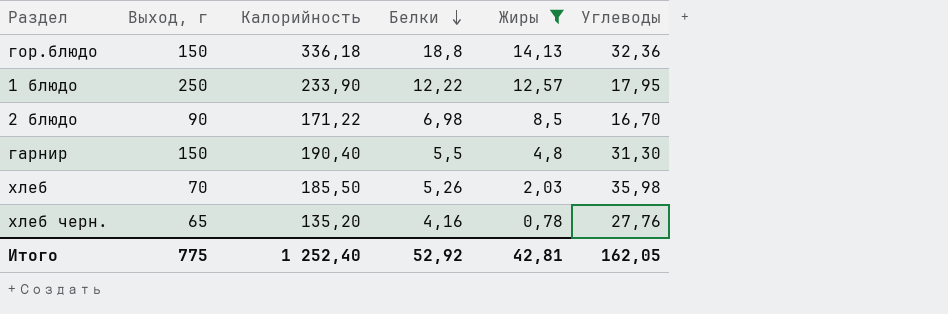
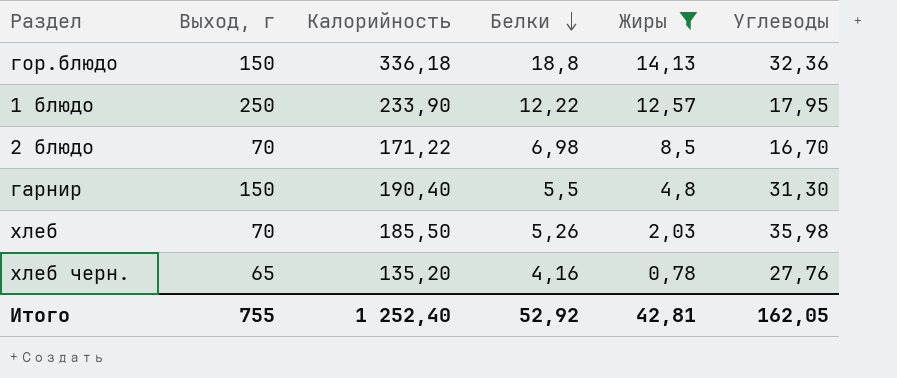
2 блюдо | Выход, г: 90 -> 70
Итого | Выход, г: 775 -> 755

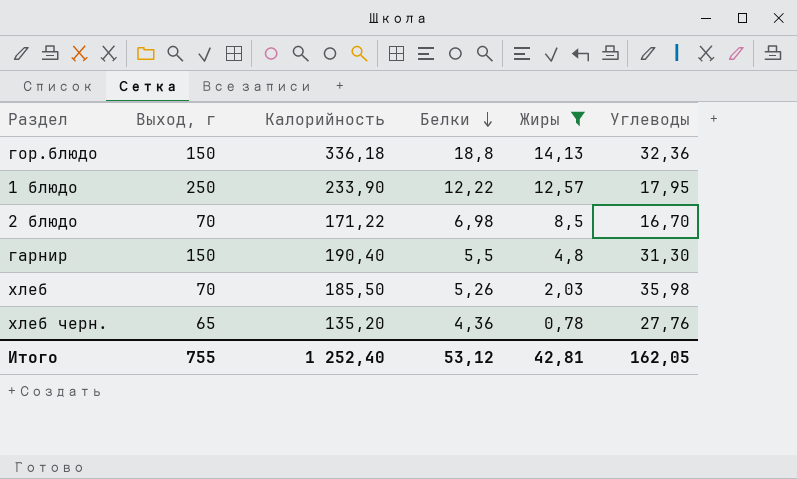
хлеб черн. | Белки: 4,16 -> 4,36
Итого | Белки: 52,92 -> 53,12

